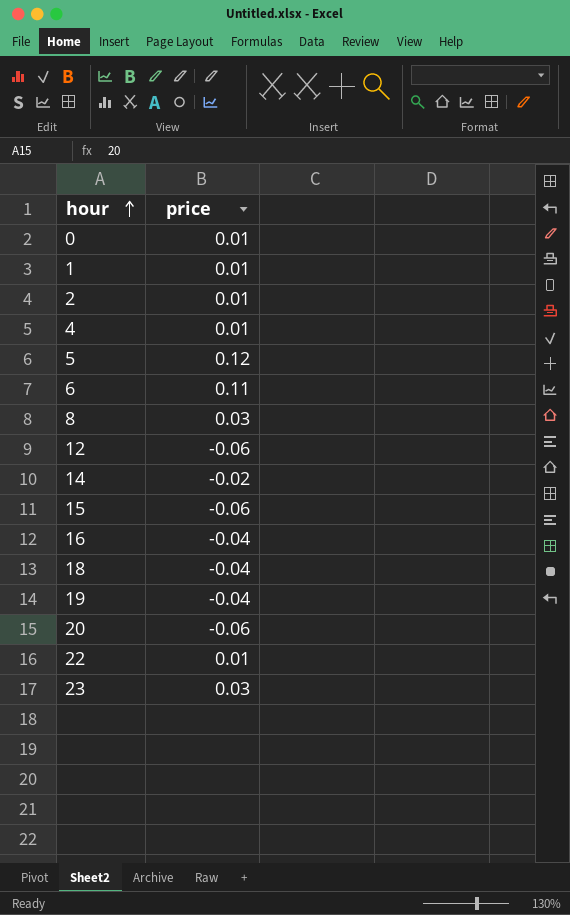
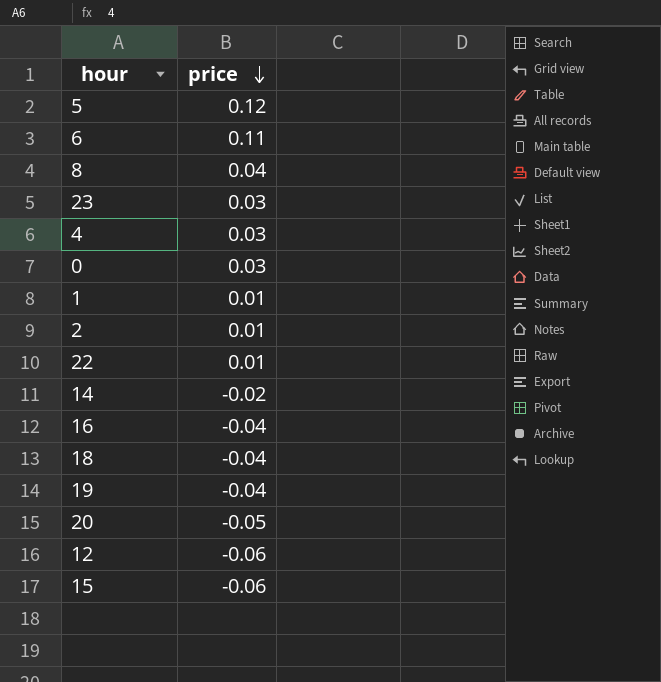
row order: hour ascending -> price descending
8 | price: 0.03 -> 0.04
4 | price: 0.01 -> 0.03
0 | price: 0.01 -> 0.03
20 | price: -0.06 -> -0.05

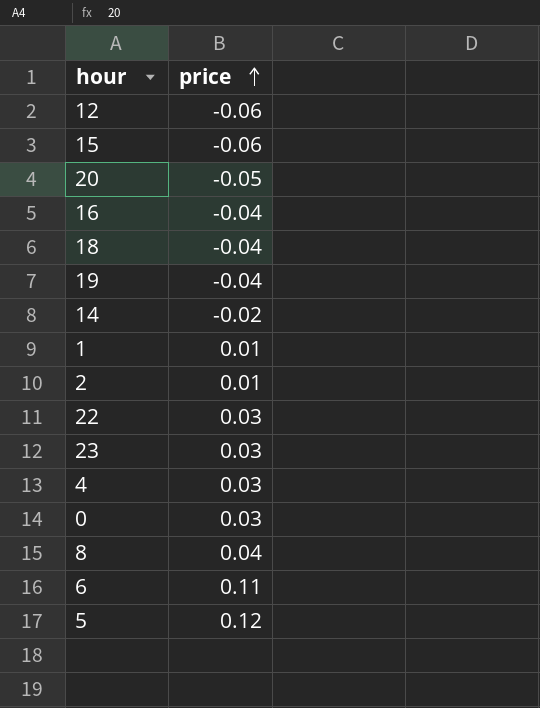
row order: price descending -> price ascending
22 | price: 0.01 -> 0.03

